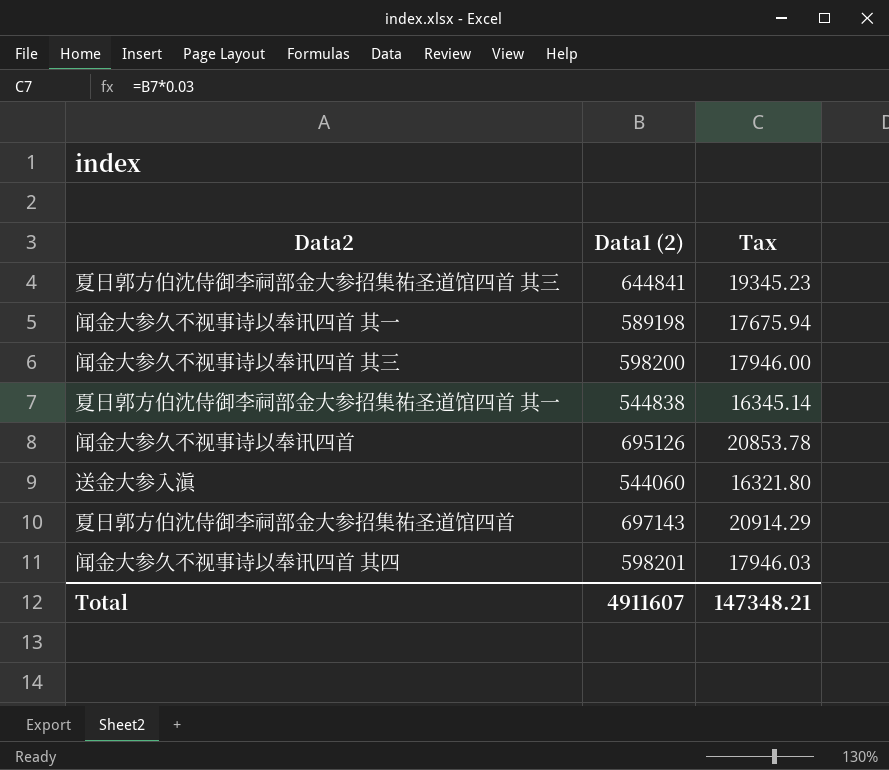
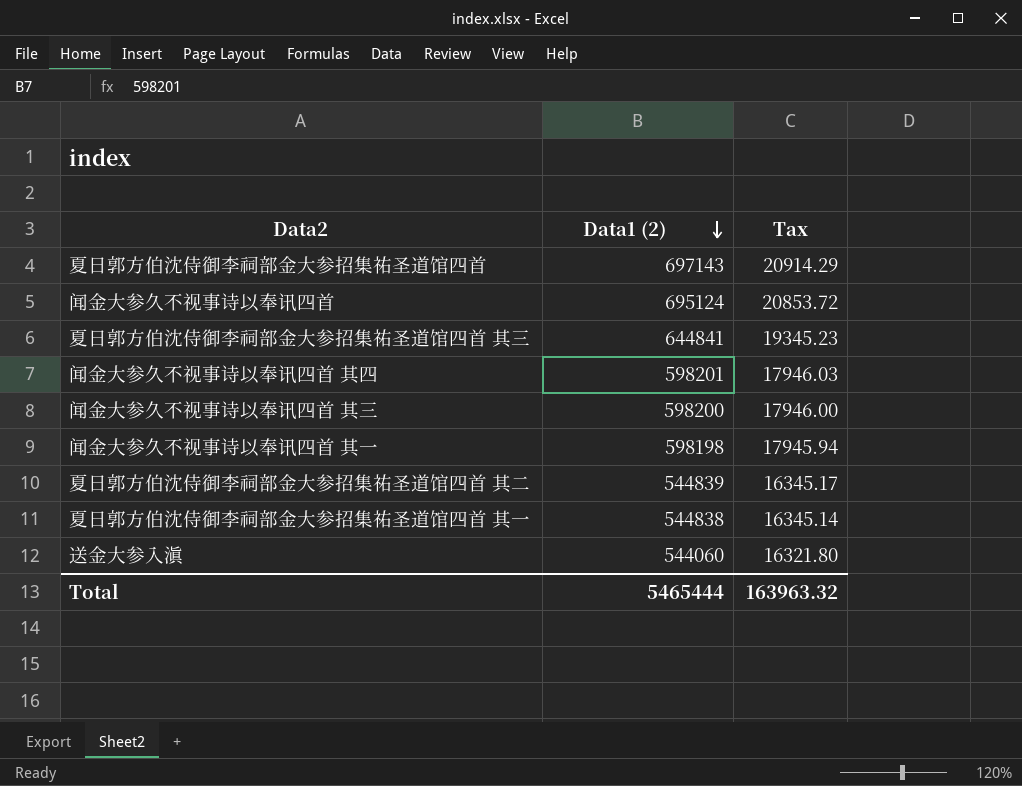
row order: none -> Data1 (2) descending
闻金大参久不视事诗以奉讯四首 | Data1 (2): 695126 -> 695124
闻金大参久不视事诗以奉讯四首 | Tax: 20853.78 -> 20853.72
闻金大参久不视事诗以奉讯四首 其一 | Data1 (2): 589198 -> 598198
闻金大参久不视事诗以奉讯四首 其一 | Tax: 17675.94 -> 17945.94
row 夏日郭方伯沈侍御李祠部金大参招集祐圣道馆四首 其二: none -> 544839 | 16345.17
Total | Data1 (2): 4911607 -> 5465444
Total | Tax: 147348.21 -> 163963.32

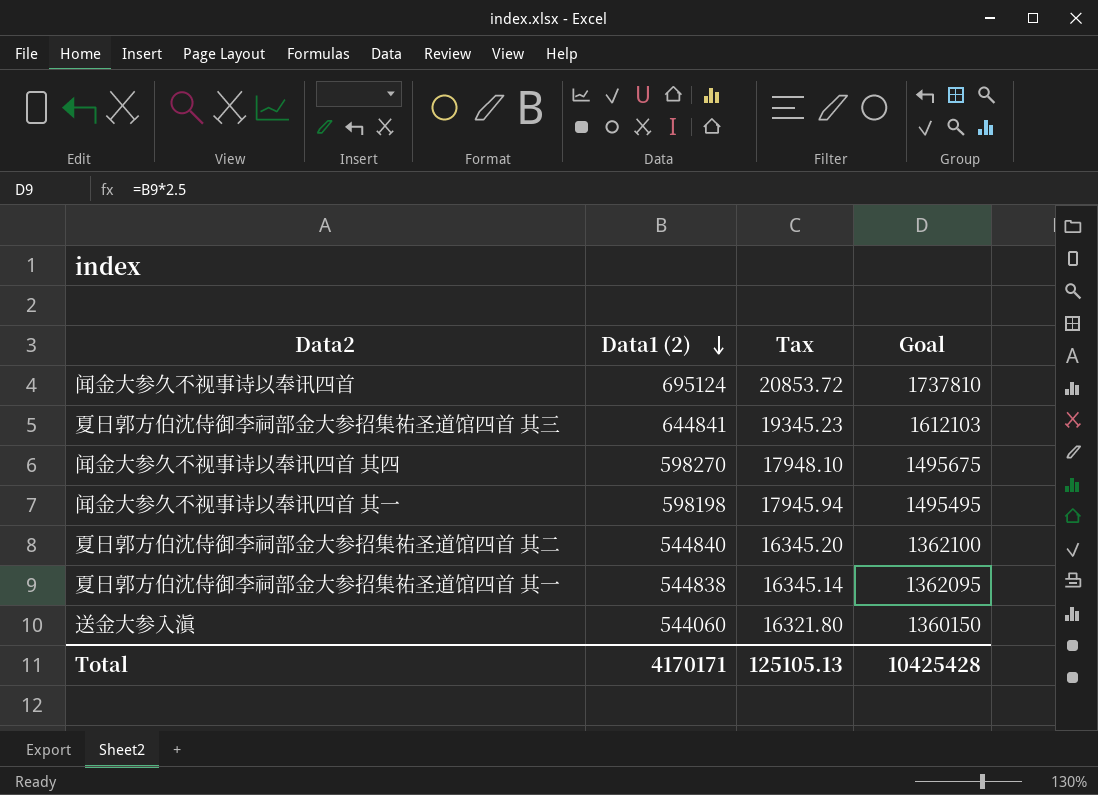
column Goal | formula: none -> [Data1 (2)] * 2.5
row 夏日郭方伯沈侍御李祠部金大参招集祐圣道馆四首: 697143 | 20914.29 -> none
row 闻金大参久不视事诗以奉讯四首 其三: 598200 | 17946.00 -> none
闻金大参久不视事诗以奉讯四首 其四 | Data1 (2): 598201 -> 598270
闻金大参久不视事诗以奉讯四首 其四 | Tax: 17946.03 -> 17948.10
夏日郭方伯沈侍御李祠部金大参招集祐圣道馆四首 其二 | Data1 (2): 544839 -> 544840
夏日郭方伯沈侍御李祠部金大参招集祐圣道馆四首 其二 | Tax: 16345.17 -> 16345.20
Total | Data1 (2): 5465444 -> 4170171
Total | Tax: 163963.32 -> 125105.13

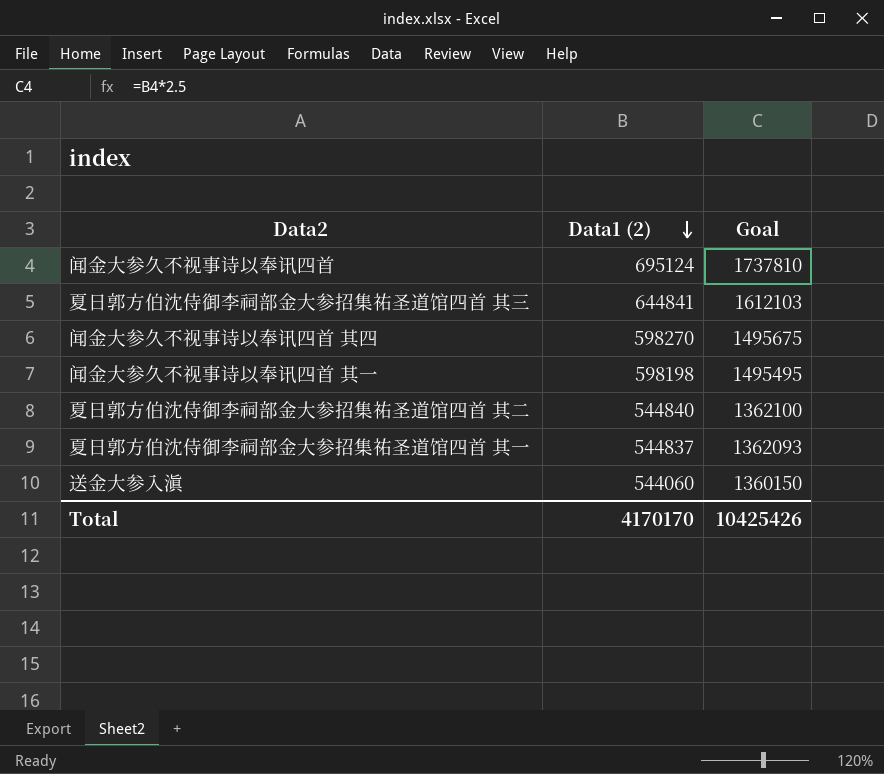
column Tax | formula: [Data1 (2)] * 0.03 -> none
夏日郭方伯沈侍御李祠部金大参招集祐圣道馆四首 其一 | Data1 (2): 544838 -> 544837
夏日郭方伯沈侍御李祠部金大参招集祐圣道馆四首 其一 | Goal: 1362095 -> 1362093
Total | Data1 (2): 4170171 -> 4170170
Total | Goal: 10425428 -> 10425426

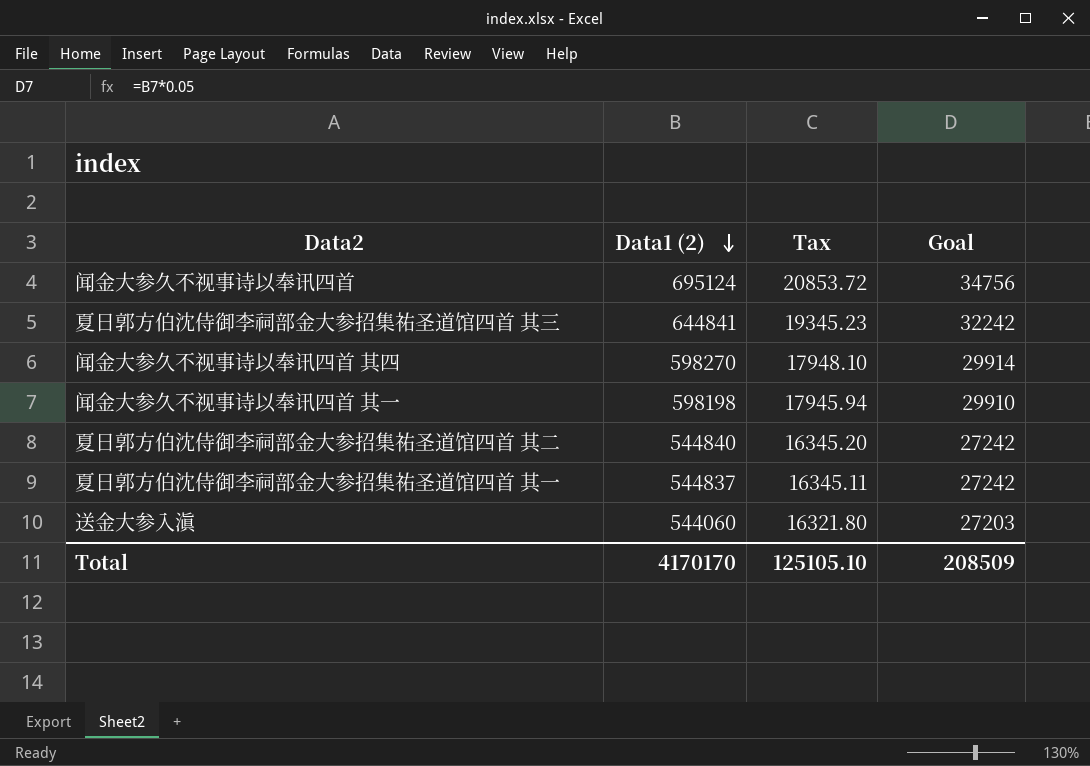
column Tax | formula: none -> [Data1 (2)] * 0.03
column Goal | formula: [Data1 (2)] * 2.5 -> [Data1 (2)] * 0.05
Total | Goal: 10425426 -> 208509

